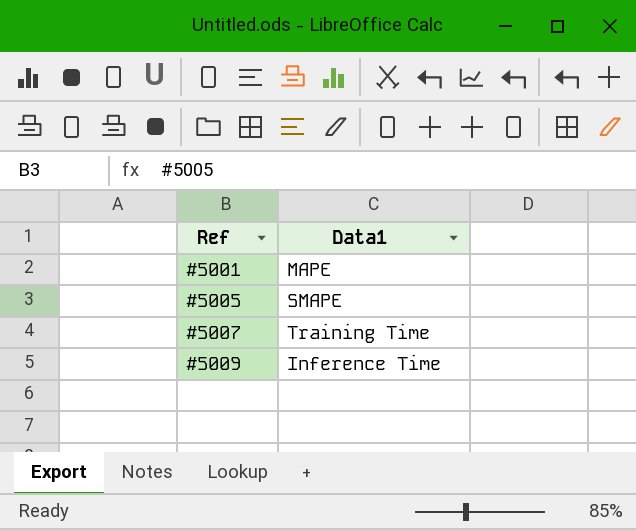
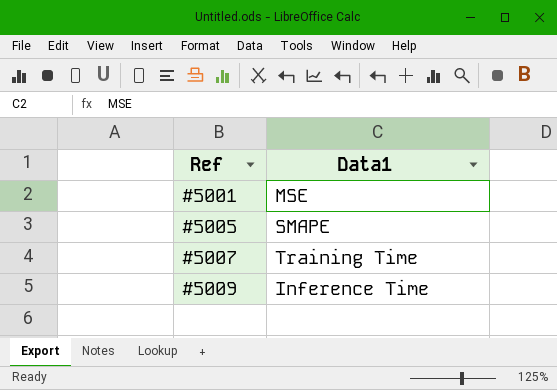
#5001 | Data1: MAPE -> MSE

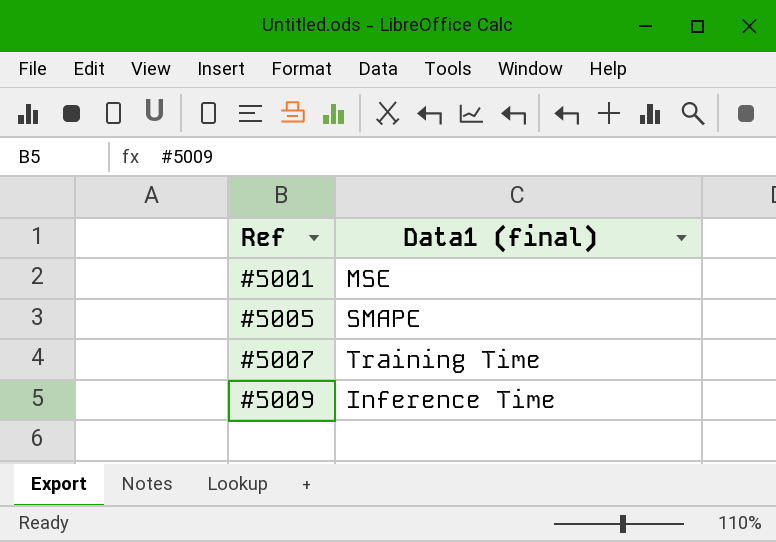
column name: Data1 -> Data1 (final)

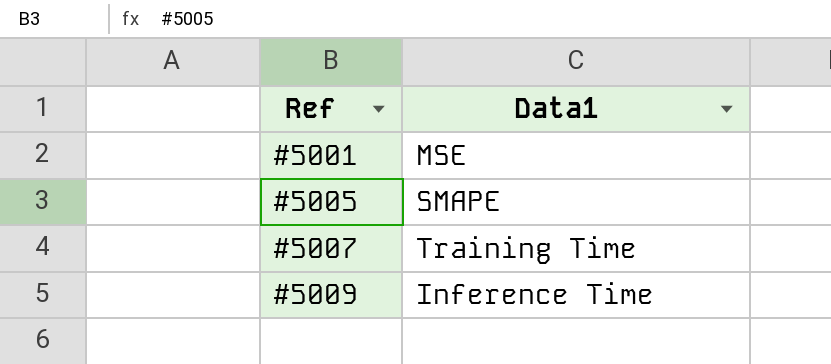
column name: Data1 (final) -> Data1

